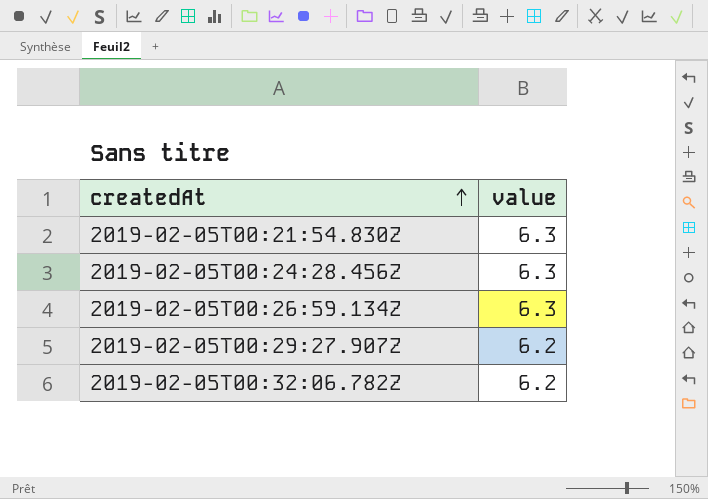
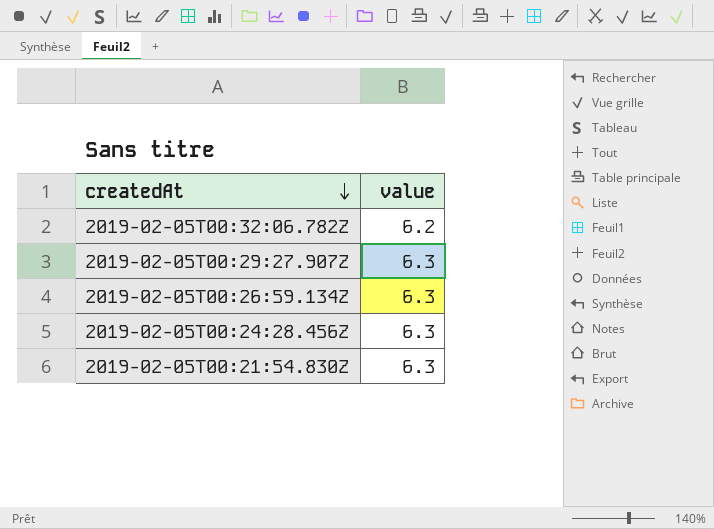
row order: createdAt ascending -> createdAt descending
2019-02-05T00:29:27.907Z | value: 6.2 -> 6.3

